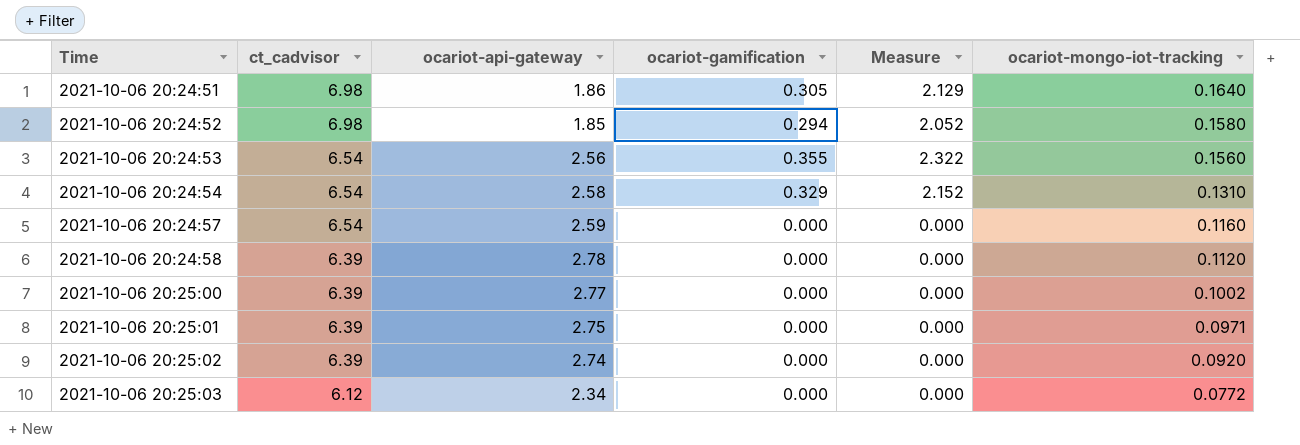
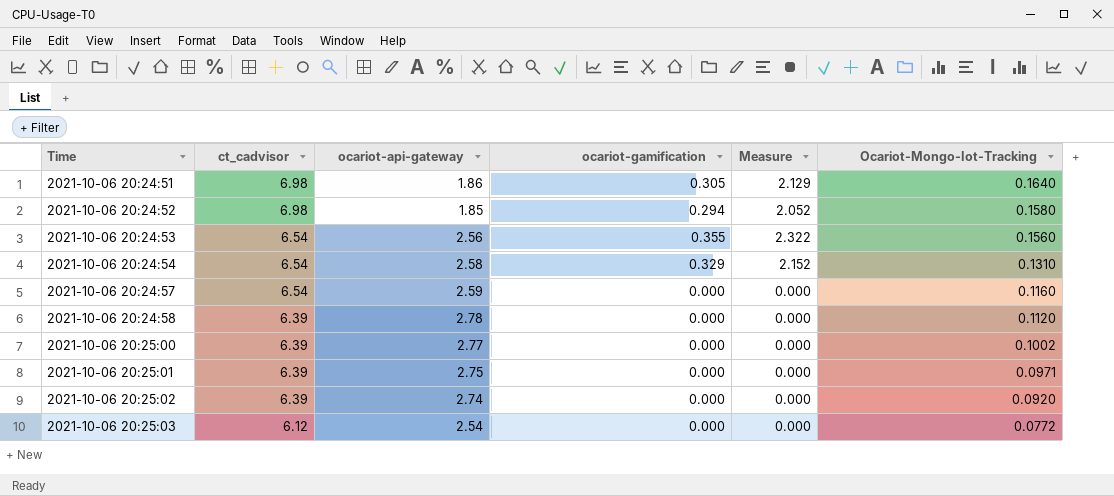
column name: ocariot-mongo-iot-tracking -> Ocariot-Mongo-Iot-Tracking
2021-10-06 20:25:03 | ocariot-api-gateway: 2.34 -> 2.54

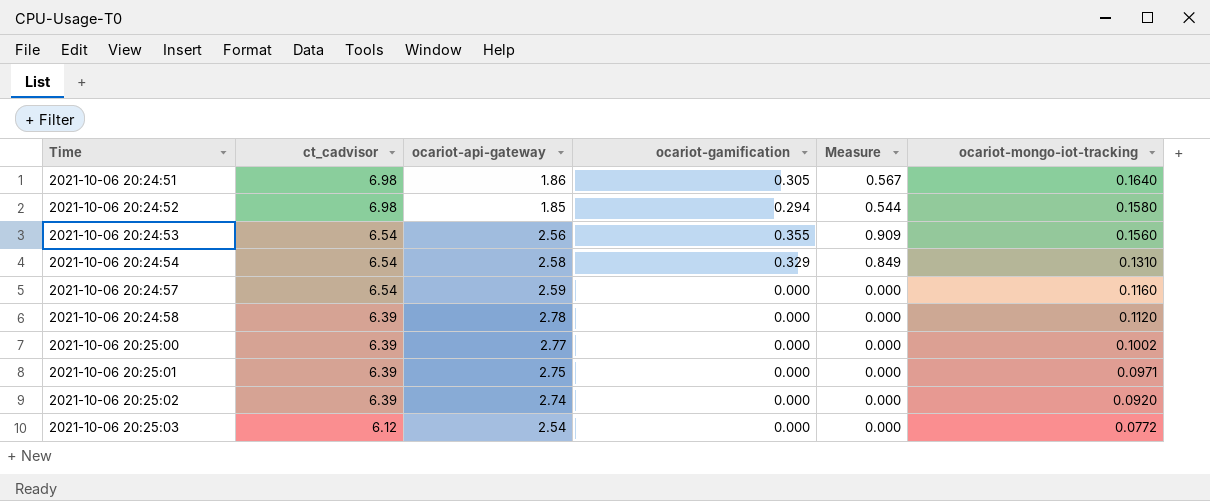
column Measure | formula: [ct_cadvisor] * [ocariot-gamification] -> [ocariot-api-gateway] * [ocariot-gamification]
column name: Ocariot-Mongo-Iot-Tracking -> ocariot-mongo-iot-tracking

